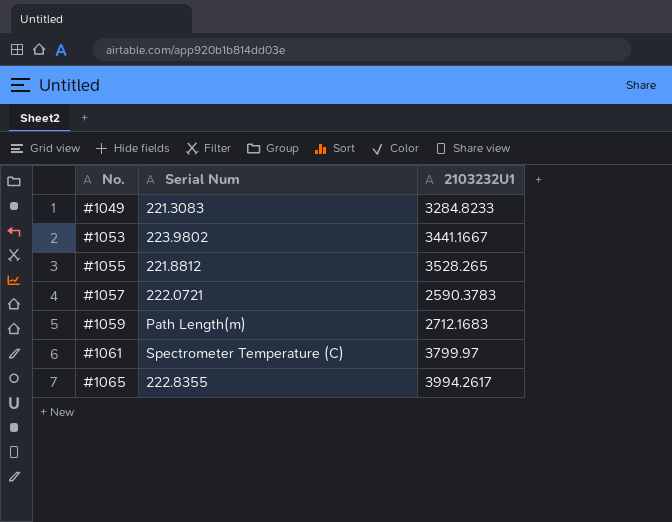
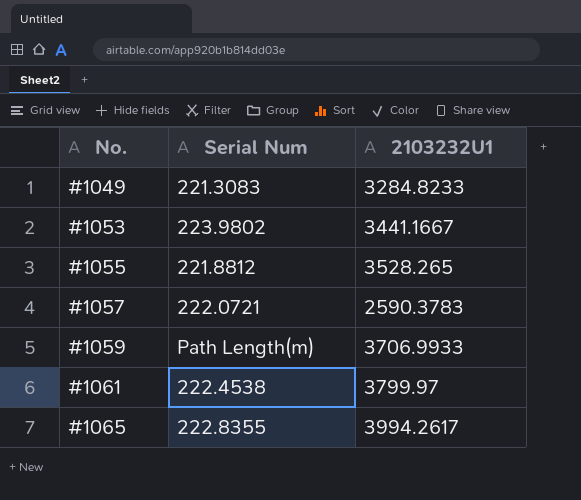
#1059 | 2103232U1: 2712.1683 -> 3706.9933
#1061 | Serial Num: Spectrometer Temperature (C) -> 222.4538

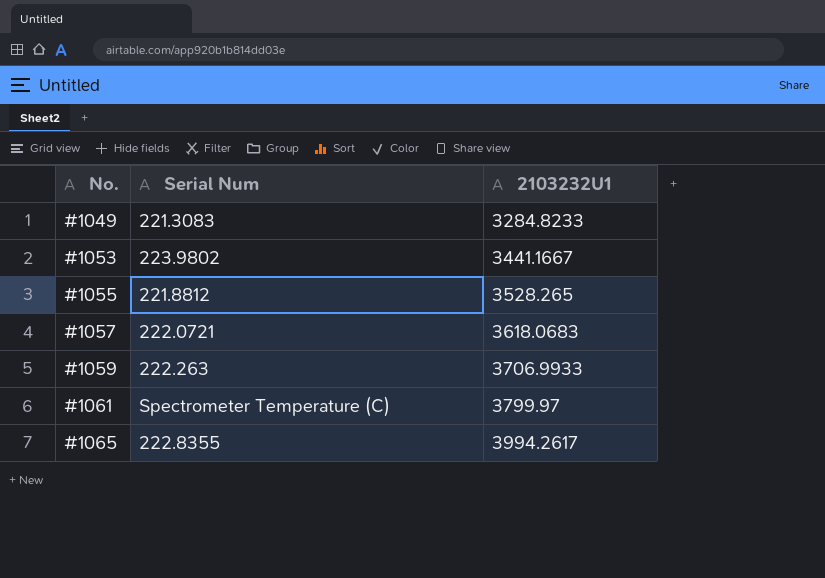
#1057 | 2103232U1: 2590.3783 -> 3618.0683
#1059 | Serial Num: Path Length(m) -> 222.263
#1061 | Serial Num: 222.4538 -> Spectrometer Temperature (C)

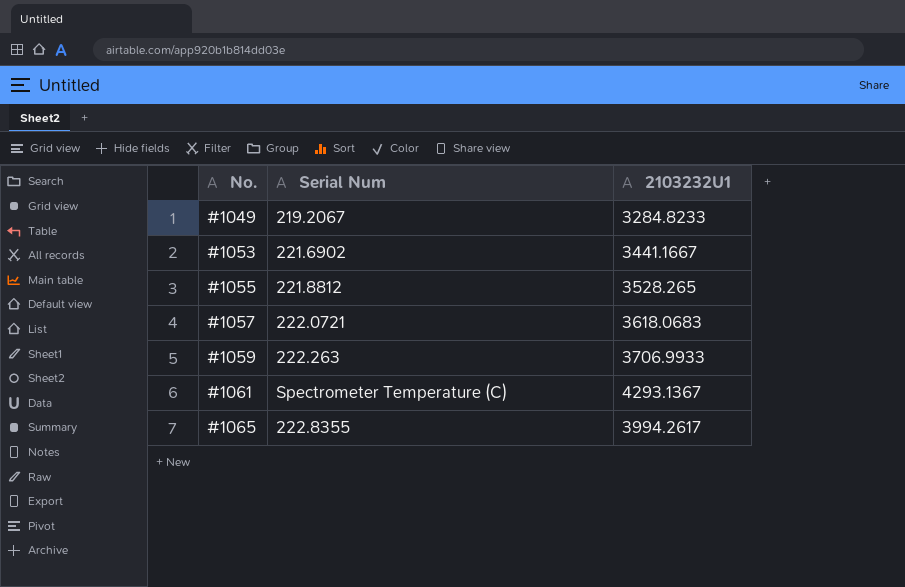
#1049 | Serial Num: 221.3083 -> 219.2067
#1053 | Serial Num: 223.9802 -> 221.6902
#1061 | 2103232U1: 3799.97 -> 4293.1367

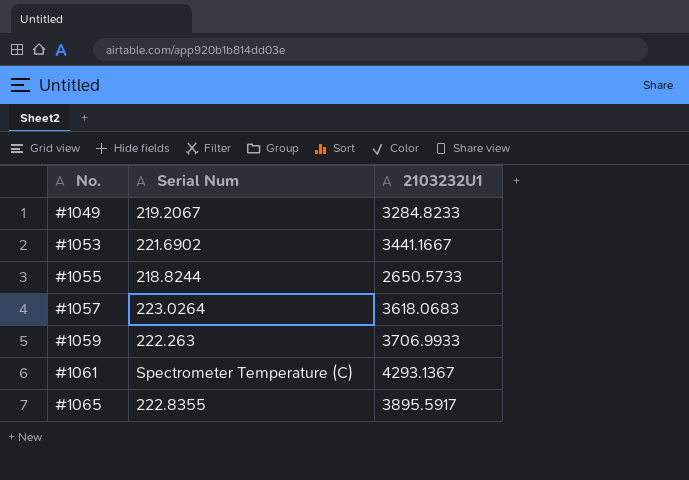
#1055 | Serial Num: 221.8812 -> 218.8244
#1055 | 2103232U1: 3528.265 -> 2650.5733
#1057 | Serial Num: 222.0721 -> 223.0264
#1065 | 2103232U1: 3994.2617 -> 3895.5917

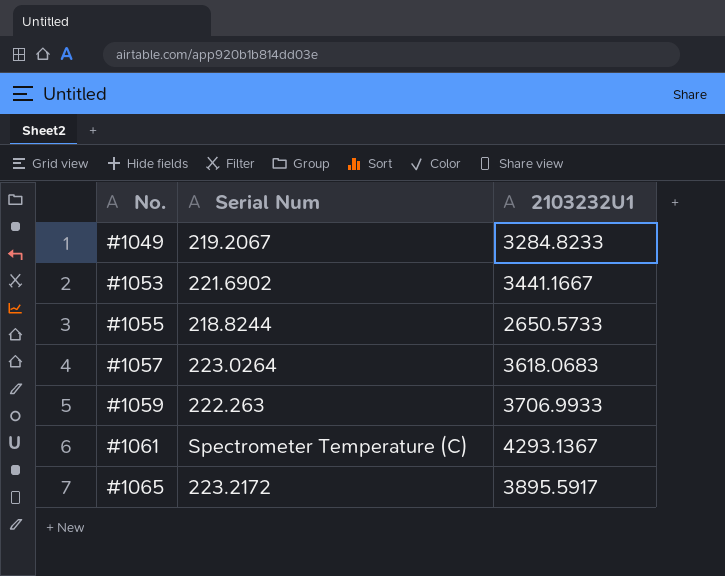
#1065 | Serial Num: 222.8355 -> 223.2172

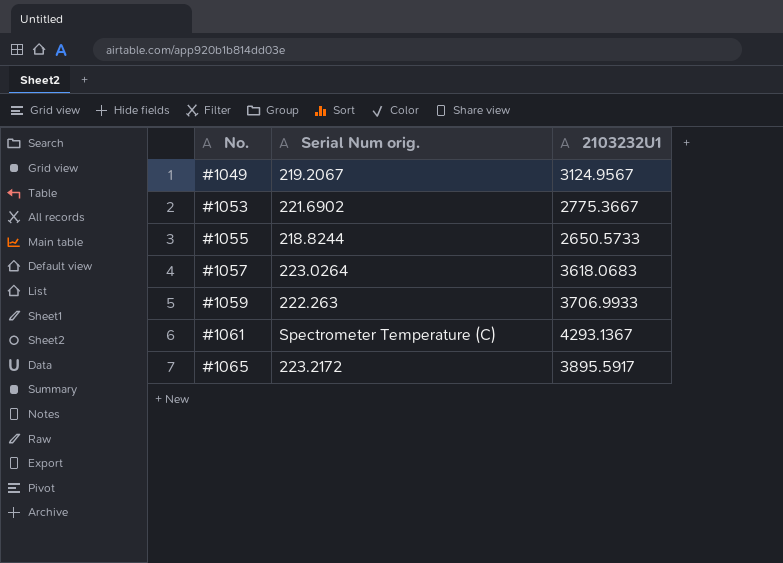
column name: Serial Num -> Serial Num orig.
#1049 | 2103232U1: 3284.8233 -> 3124.9567
#1053 | 2103232U1: 3441.1667 -> 2775.3667

